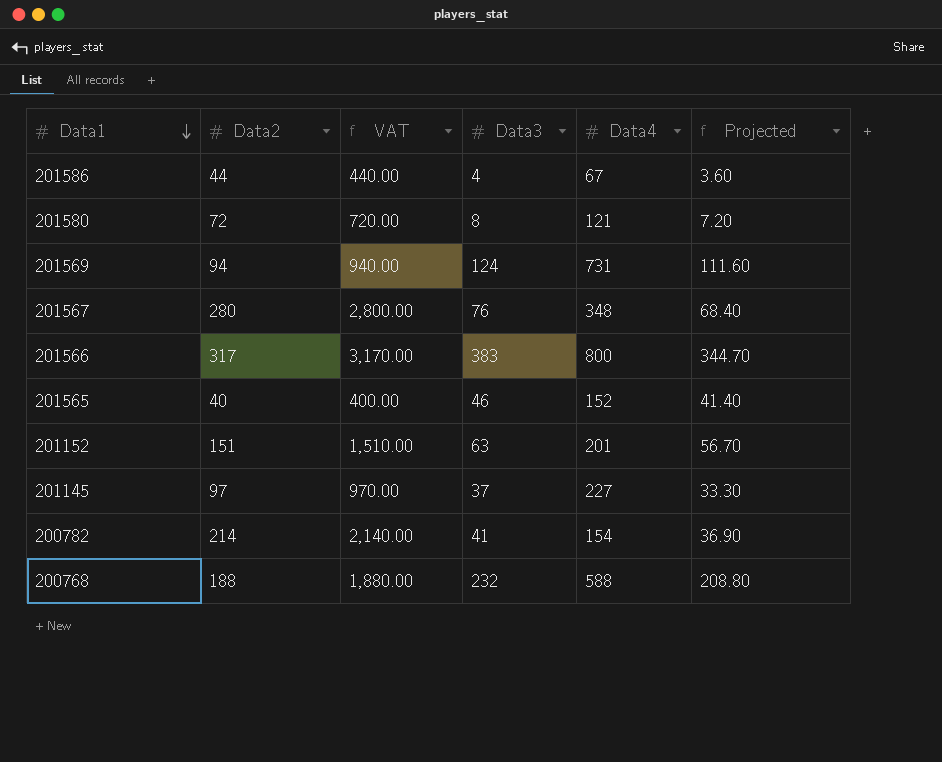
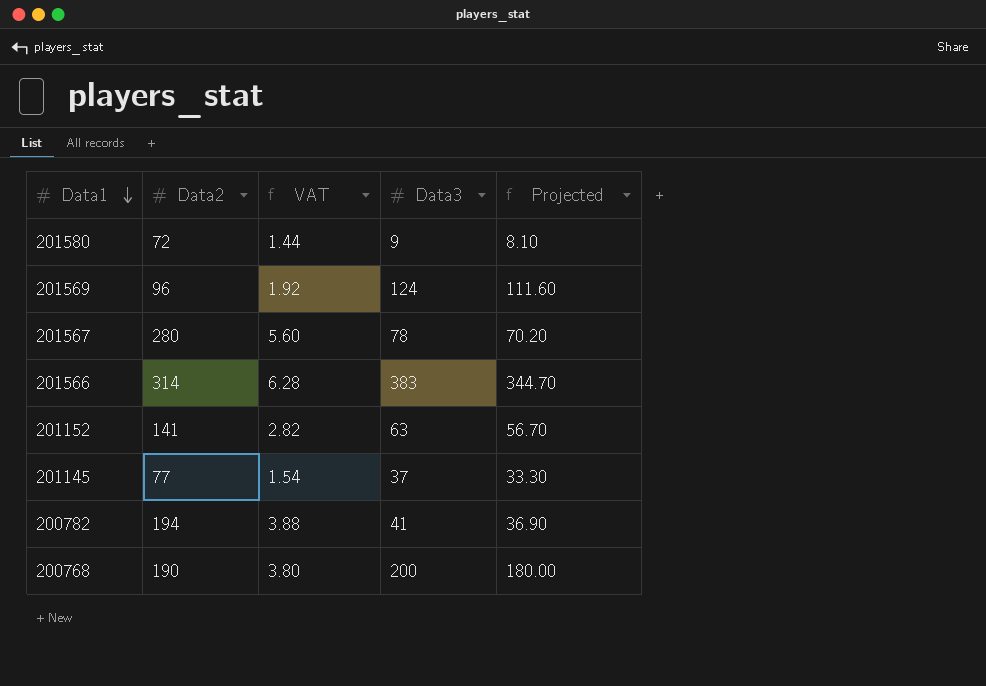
column Data4 | position: 5 -> none
column VAT | formula: [Data2] * 10 -> [Data2] * 0.02
row 201586: 44 | 440.00 | 4 | 67 | 3.60 -> none
row 201565: 40 | 400.00 | 46 | 152 | 41.40 -> none
201580 | Data3: 8 -> 9
201580 | Projected: 7.20 -> 8.10
201569 | Data2: 94 -> 96
201567 | Data3: 76 -> 78
201567 | Projected: 68.40 -> 70.20
201566 | Data2: 317 -> 314
201152 | Data2: 151 -> 141
201145 | Data2: 97 -> 77
200782 | Data2: 214 -> 194
200768 | Data2: 188 -> 190
200768 | Data3: 232 -> 200
200768 | Projected: 208.80 -> 180.00

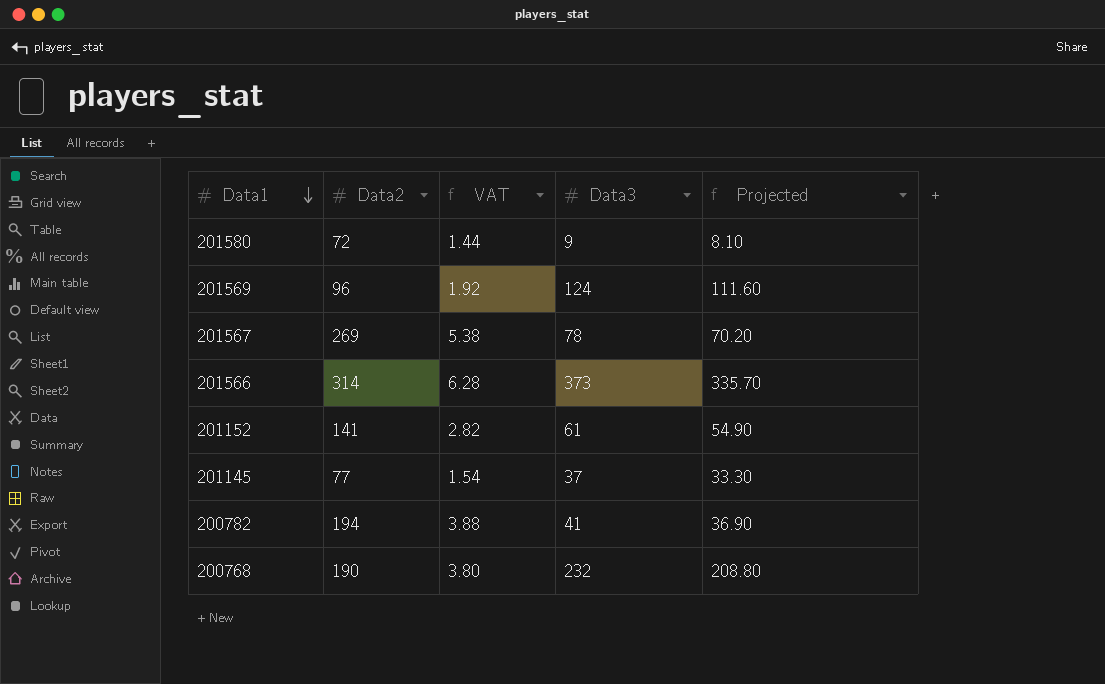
201567 | Data2: 280 -> 269
201567 | VAT: 5.60 -> 5.38
201566 | Data3: 383 -> 373
201566 | Projected: 344.70 -> 335.70
201152 | Data3: 63 -> 61
201152 | Projected: 56.70 -> 54.90
200768 | Data3: 200 -> 232
200768 | Projected: 180.00 -> 208.80

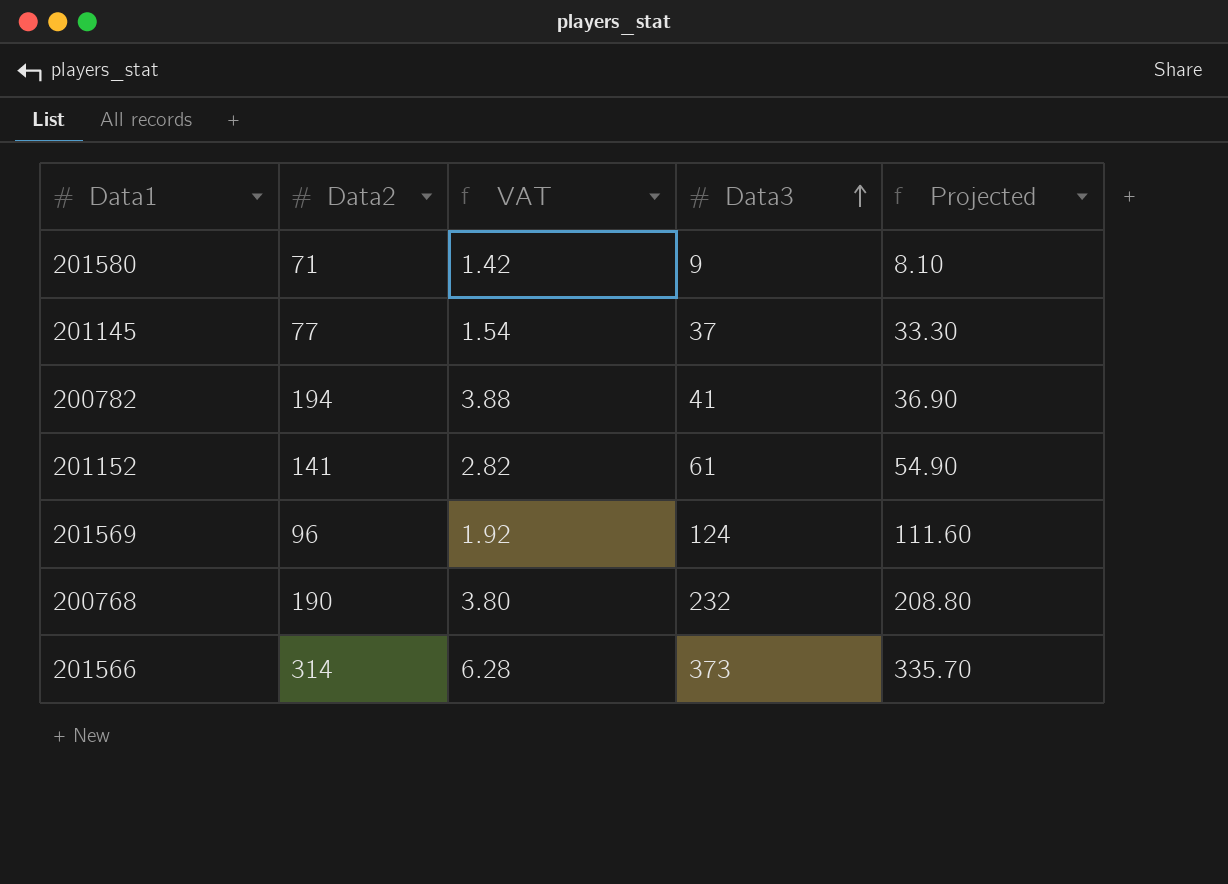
row order: Data1 descending -> Data3 ascending
row 201567: 269 | 5.38 | 78 | 70.20 -> none
201580 | Data2: 72 -> 71
201580 | VAT: 1.44 -> 1.42

